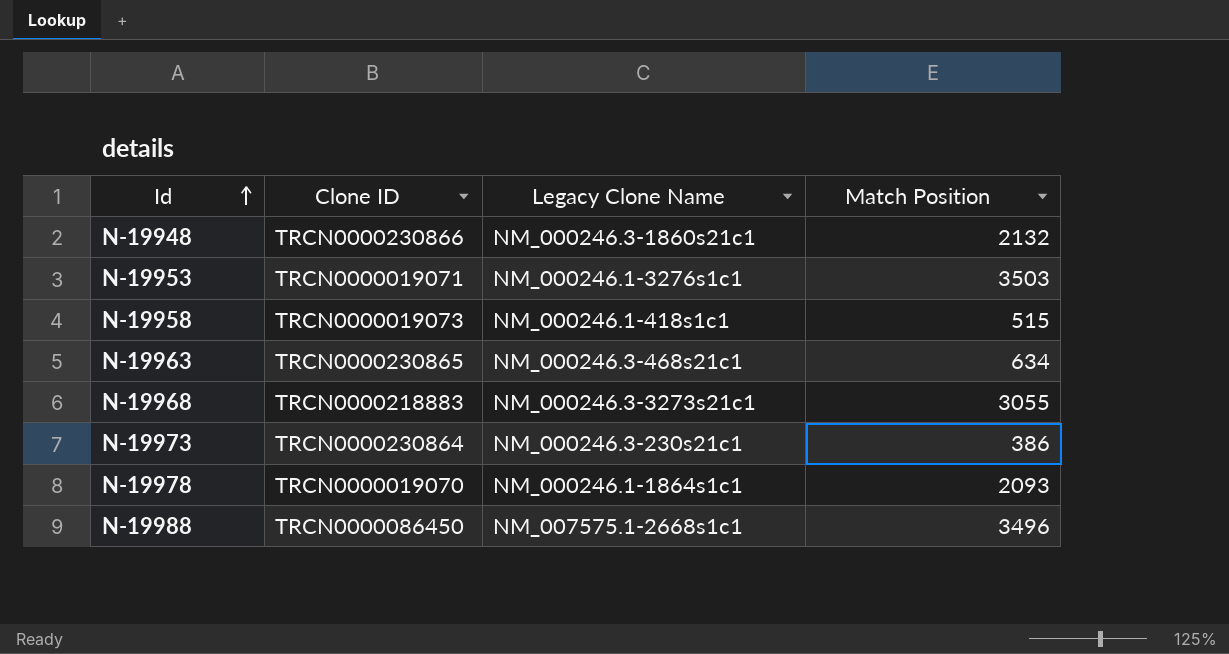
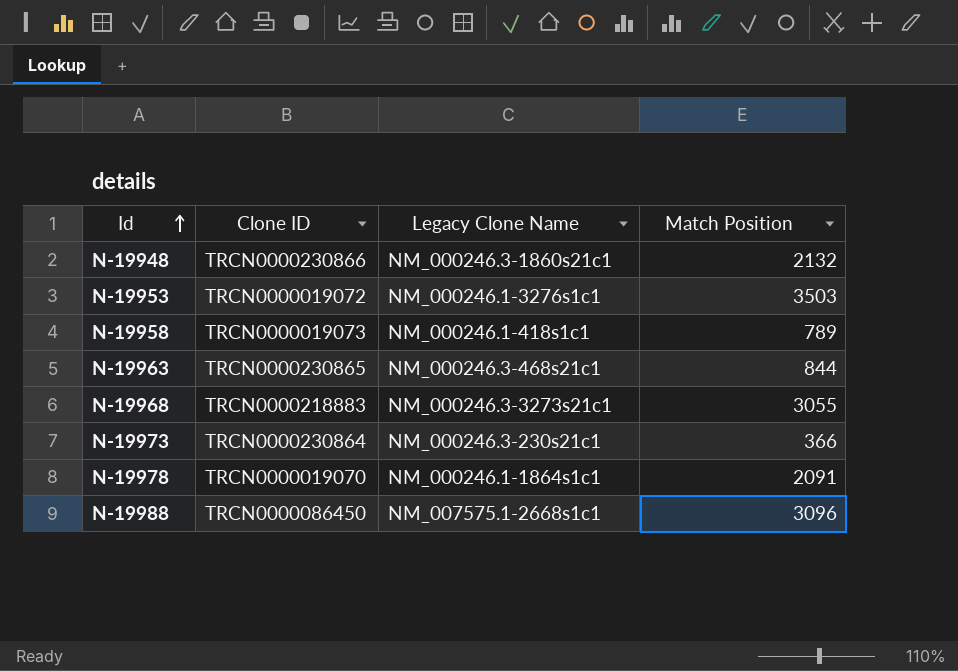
N-19953 | Clone ID: TRCN0000019071 -> TRCN0000019072
N-19958 | Match Position: 515 -> 789
N-19963 | Match Position: 634 -> 844
N-19973 | Match Position: 386 -> 366
N-19978 | Match Position: 2093 -> 2091
N-19988 | Match Position: 3496 -> 3096

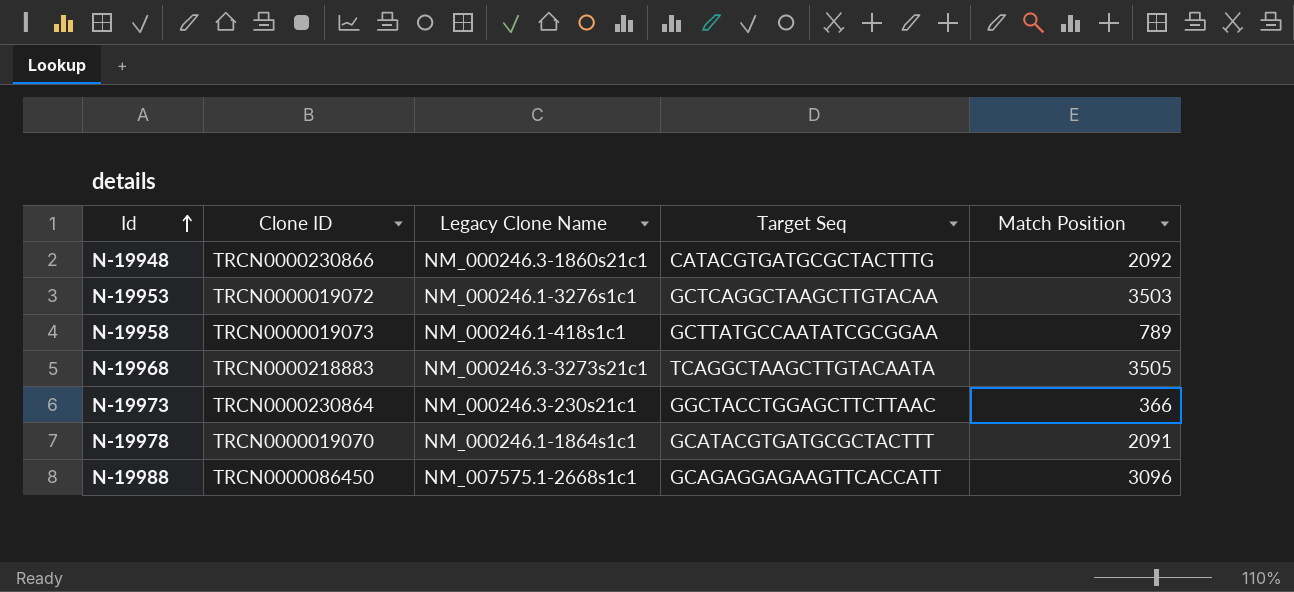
column Target Seq | position: none -> 4
row N-19963: TRCN0000230865 | NM_000246.3-468s21c1 | 844 -> none
N-19948 | Match Position: 2132 -> 2092
N-19968 | Match Position: 3055 -> 3505

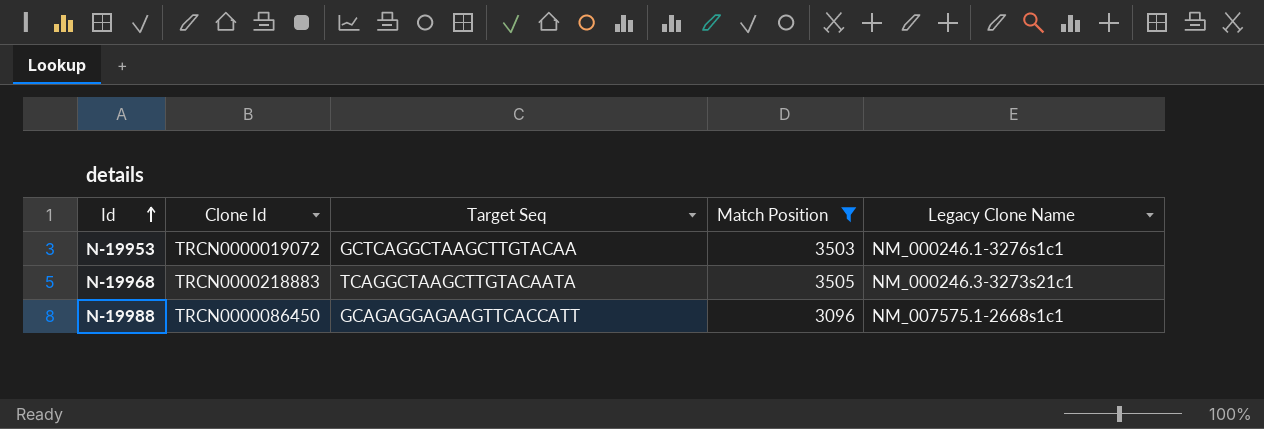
filter: none -> Match Position >= 3096
column name: Clone ID -> Clone Id
column Legacy Clone Name | position: 3 -> 5

